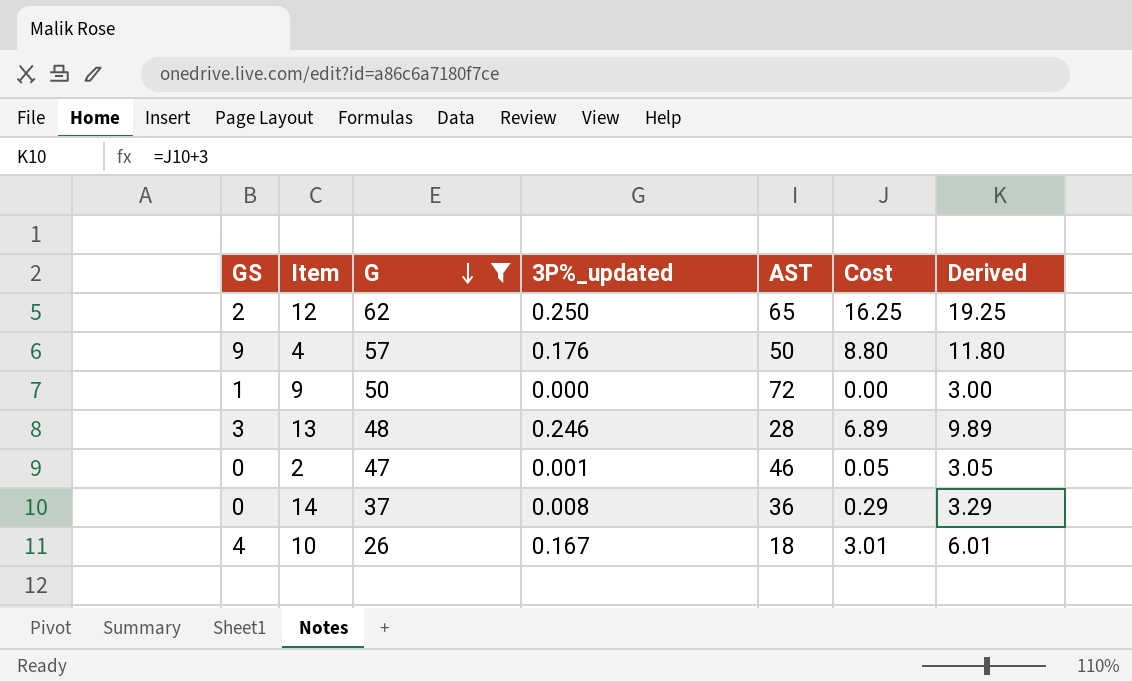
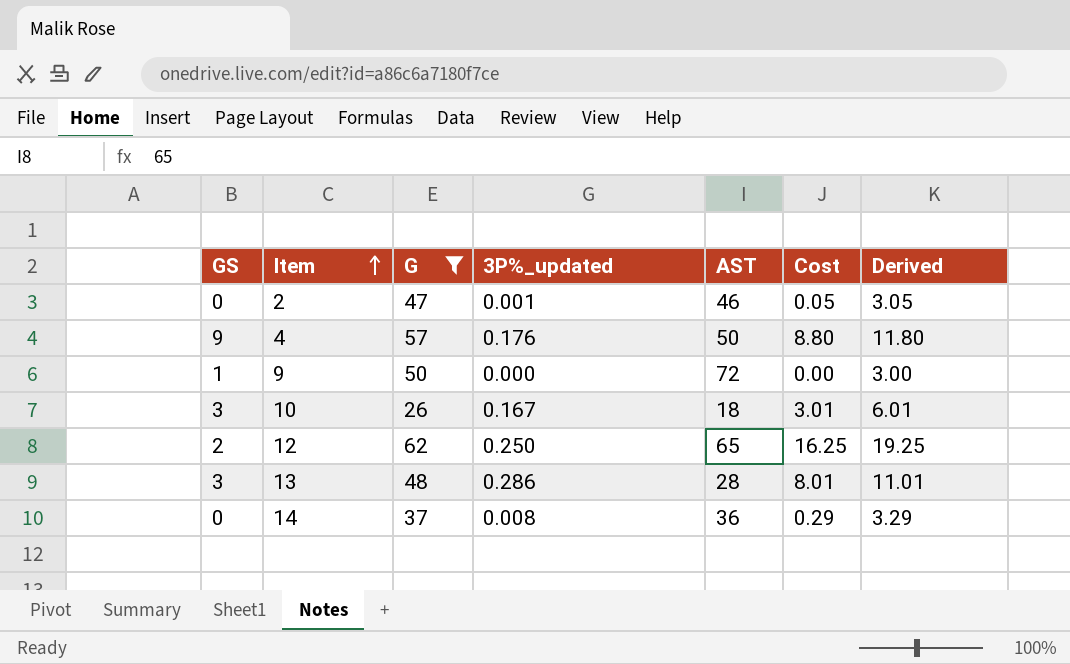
row order: G descending -> Item ascending
10 | GS: 4 -> 3
13 | 3P%_updated: 0.246 -> 0.286
13 | Cost: 6.89 -> 8.01
13 | Derived: 9.89 -> 11.01

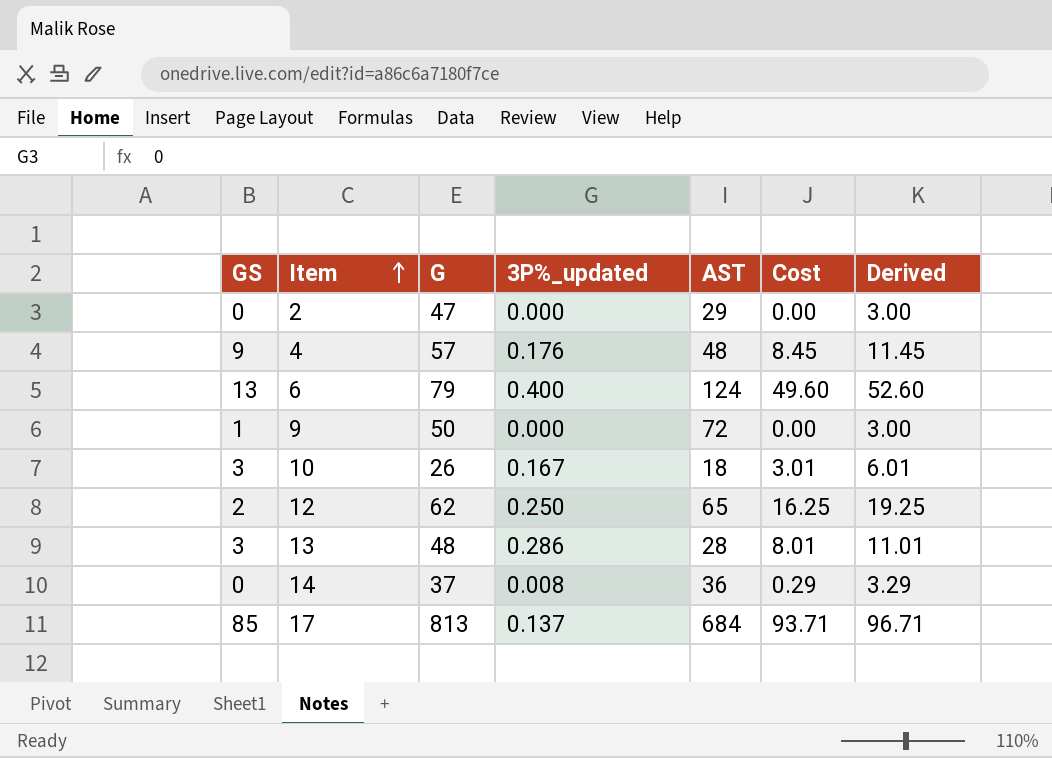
filter: G <= 62 -> none
2 | 3P%_updated: 0.001 -> 0.000
2 | AST: 46 -> 29
2 | Cost: 0.05 -> 0.00
2 | Derived: 3.05 -> 3.00
4 | AST: 50 -> 48
4 | Cost: 8.80 -> 8.45
4 | Derived: 11.80 -> 11.45

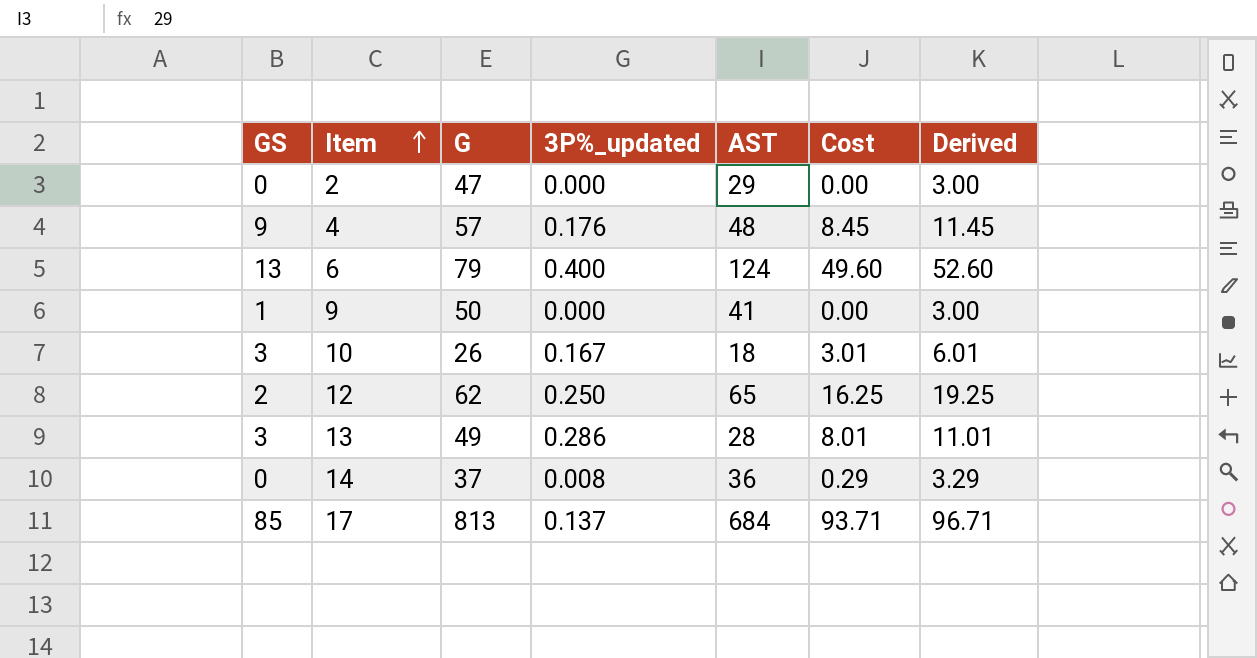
9 | AST: 72 -> 41
13 | G: 48 -> 49

